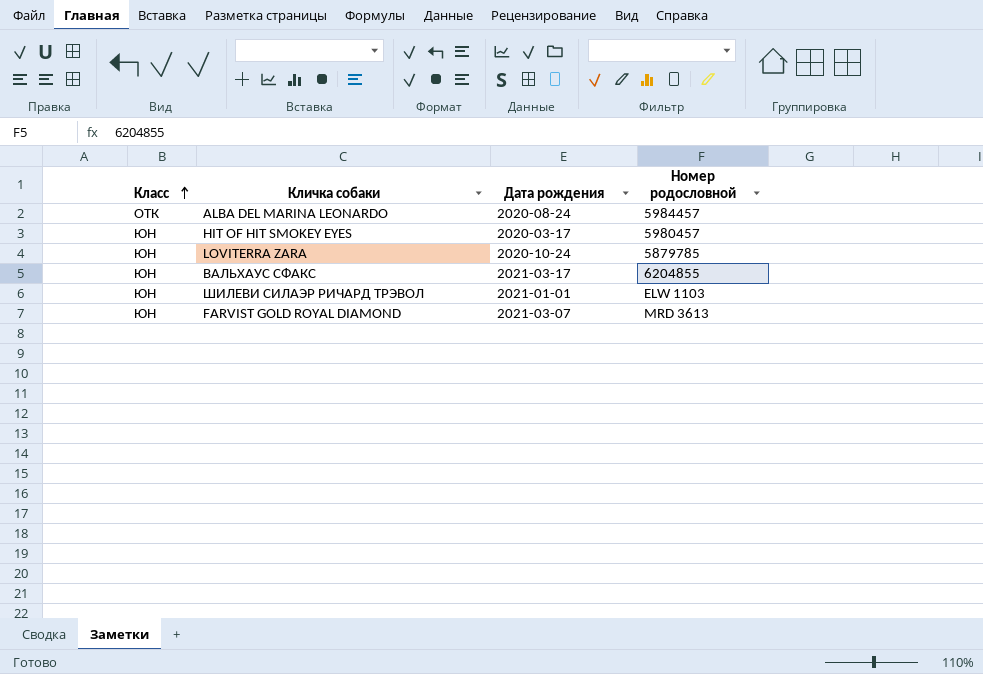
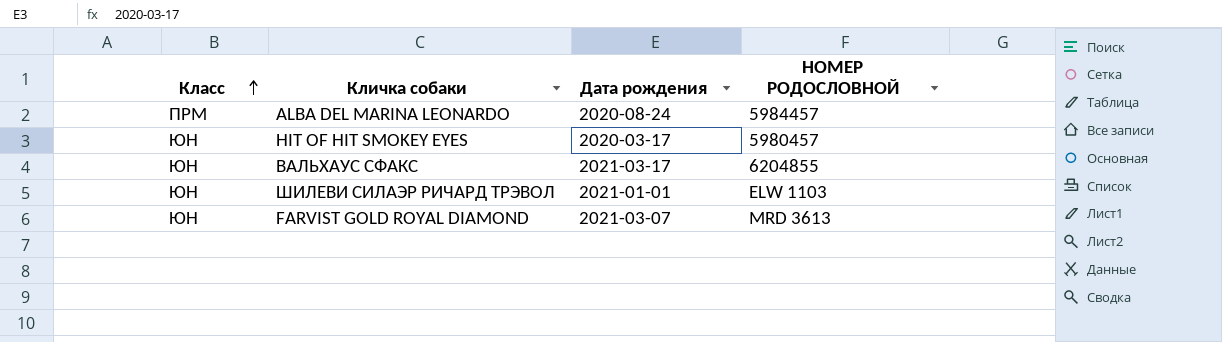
column name: Номер родословной -> НОМЕР РОДОСЛОВНОЙ
row LOVITERRA ZARA: ЮН | 2020-10-24 | 5879785 -> none
ALBA DEL MARINA LEONARDO | Класс: ОТК -> ПРМ

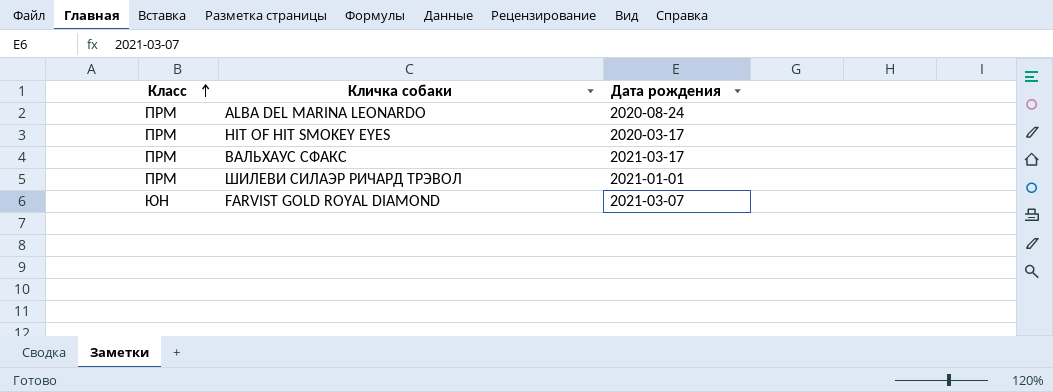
column НОМЕР РОДОСЛОВНОЙ | position: 4 -> none
HIT OF HIT SMOKEY EYES | Класс: ЮН -> ПРМ
ВАЛЬХАУС СФАКС | Класс: ЮН -> ПРМ
ШИЛЕВИ СИЛАЭР РИЧАРД ТРЭВОЛ | Класс: ЮН -> ПРМ

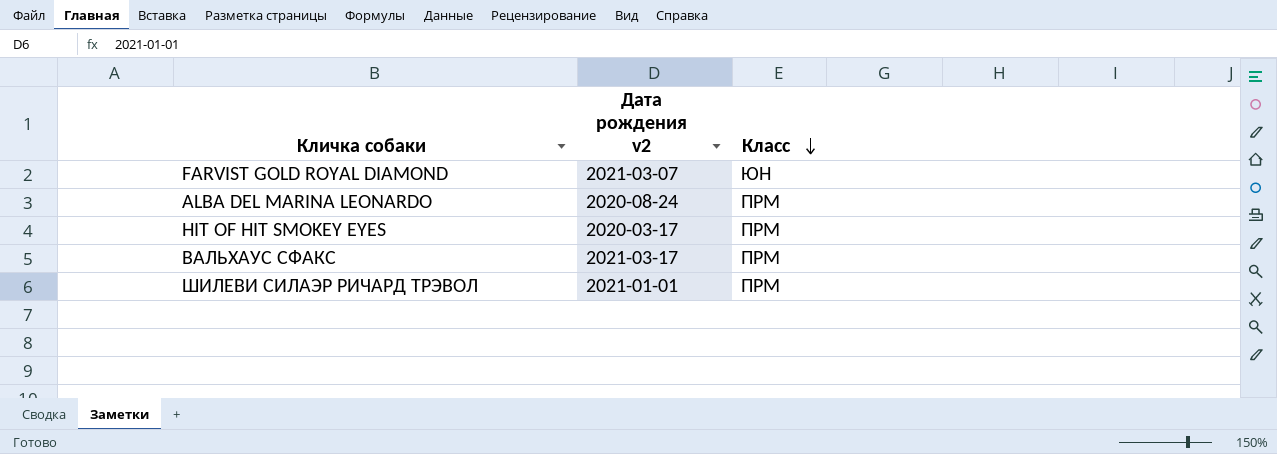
row order: Класс ascending -> Класс descending
column name: Дата рождения -> Дата рождения v2
column Класс | position: 1 -> 3

